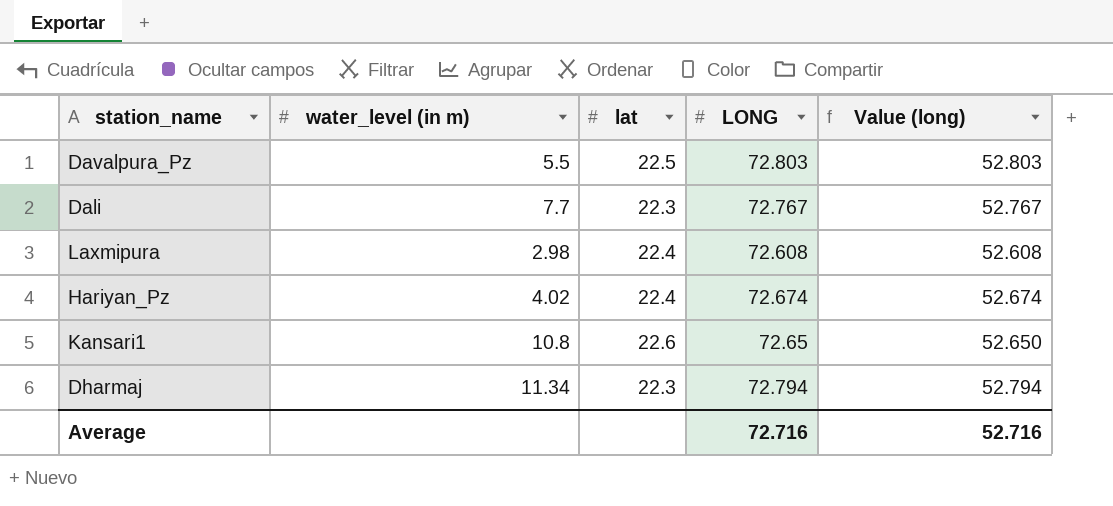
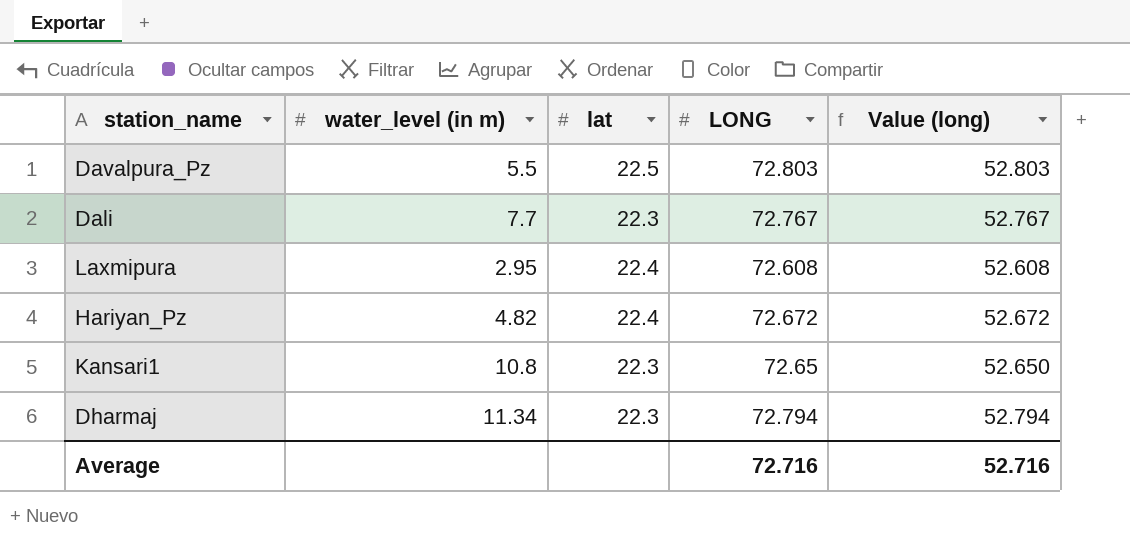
Laxmipura | water_level (in m): 2.98 -> 2.95
Hariyan_Pz | water_level (in m): 4.02 -> 4.82
Hariyan_Pz | LONG: 72.674 -> 72.672
Hariyan_Pz | Value (long): 52.674 -> 52.672
Kansari1 | lat: 22.6 -> 22.3

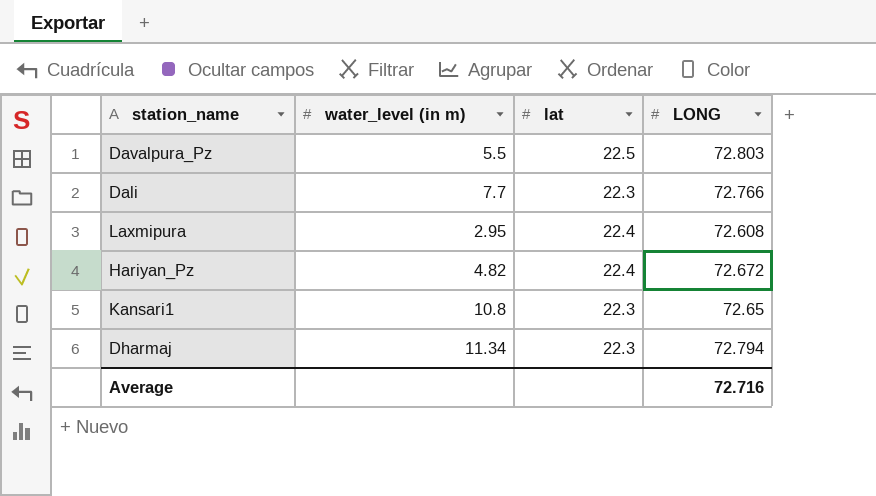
column Value (long) | formula: [LONG] - 20 -> none
Dali | LONG: 72.767 -> 72.766

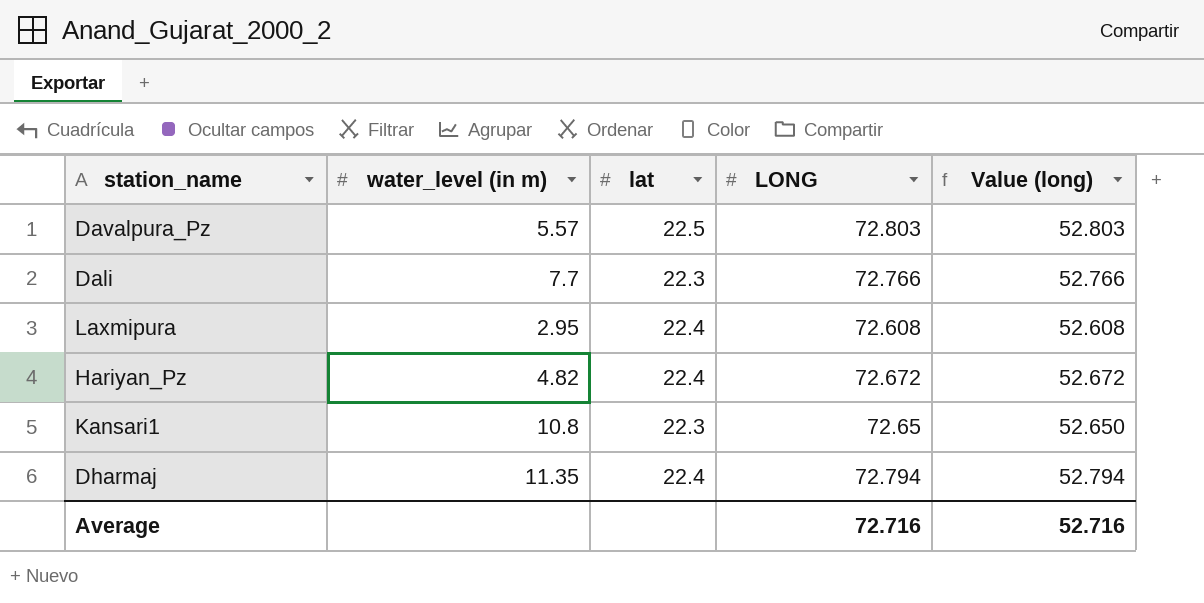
column Value (long) | formula: none -> [LONG] - 20
Davalpura_Pz | water_level (in m): 5.5 -> 5.57
Dharmaj | water_level (in m): 11.34 -> 11.35
Dharmaj | lat: 22.3 -> 22.4

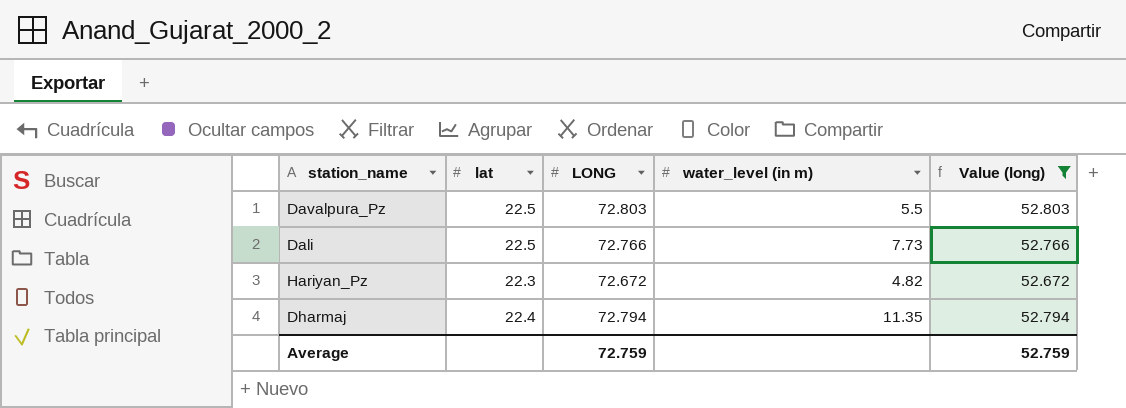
filter: none -> Value (long) >= 52.672
column water_level (in m) | position: 2 -> 4
Davalpura_Pz | water_level (in m): 5.57 -> 5.5
Dali | lat: 22.3 -> 22.5
Dali | water_level (in m): 7.7 -> 7.73
Hariyan_Pz | lat: 22.4 -> 22.3
Average | LONG: 72.716 -> 72.759
Average | Value (long): 52.716 -> 52.759

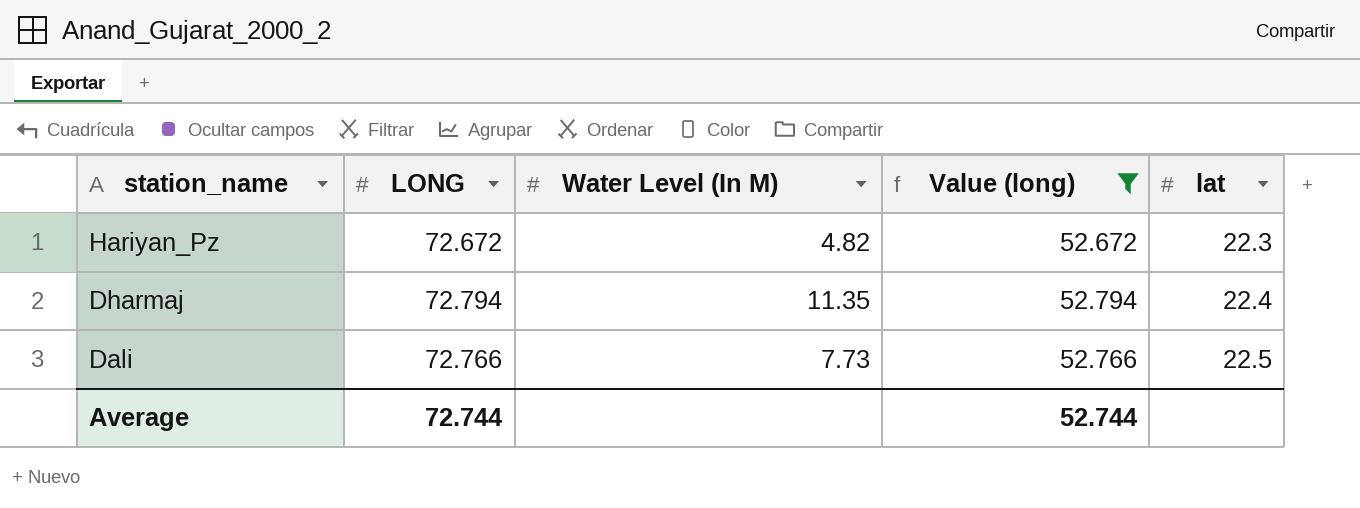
row order: none -> station_name descending
column name: water_level (in m) -> Water Level (In M)
column lat | position: 2 -> 5
row Davalpura_Pz: 22.5 | 72.803 | 5.5 | 52.803 -> none
Average | LONG: 72.759 -> 72.744
Average | Value (long): 52.759 -> 52.744

